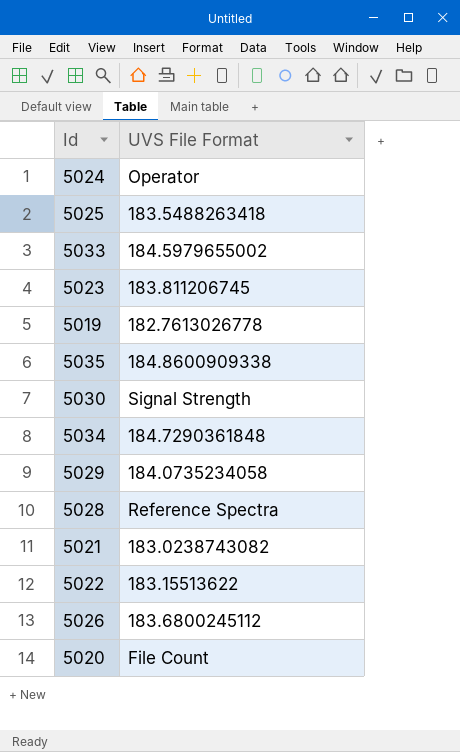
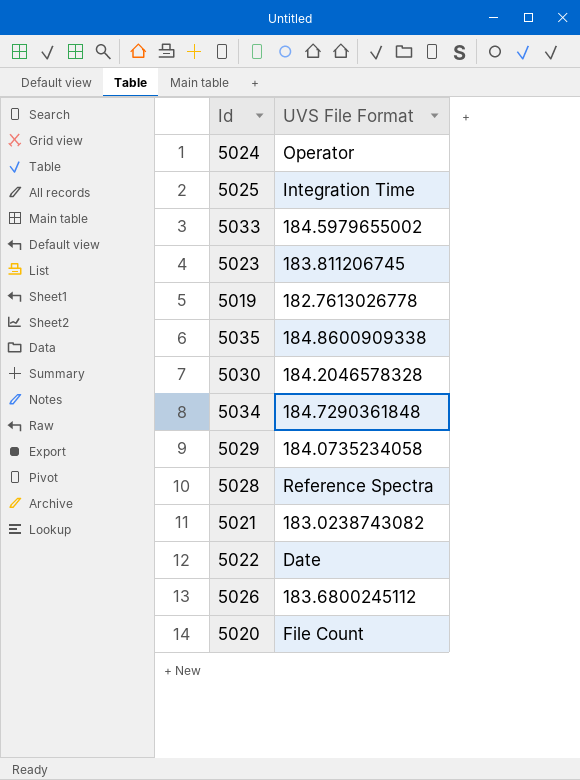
5025 | UVS File Format: 183.5488263418 -> Integration Time
5030 | UVS File Format: Signal Strength -> 184.2046578328
5022 | UVS File Format: 183.15513622 -> Date

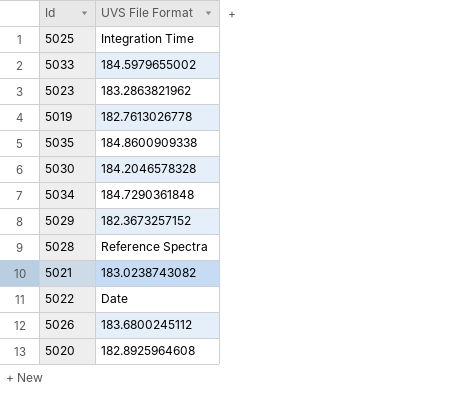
row 5024: Operator -> none
5023 | UVS File Format: 183.811206745 -> 183.2863821962
5029 | UVS File Format: 184.0735234058 -> 182.3673257152
5020 | UVS File Format: File Count -> 182.8925964608

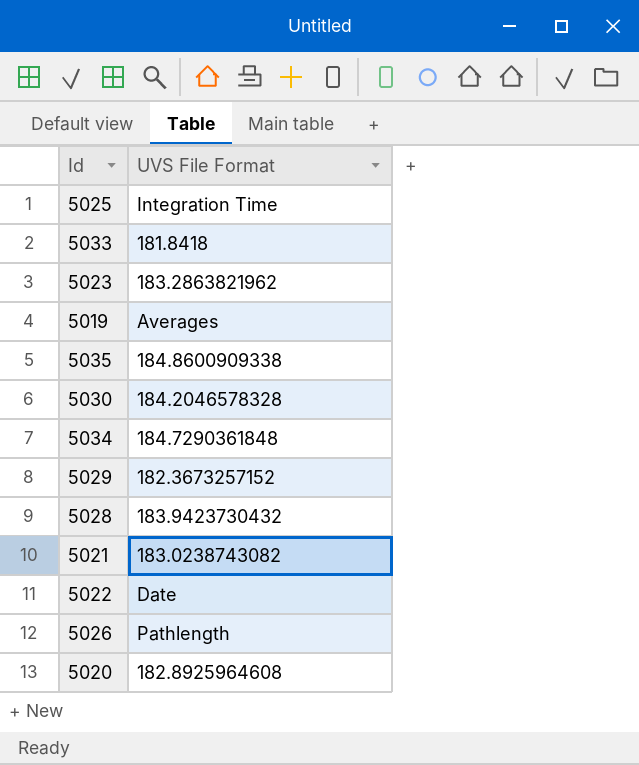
5033 | UVS File Format: 184.5979655002 -> 181.8418
5019 | UVS File Format: 182.7613026778 -> Averages
5028 | UVS File Format: Reference Spectra -> 183.9423730432
5026 | UVS File Format: 183.6800245112 -> Pathlength

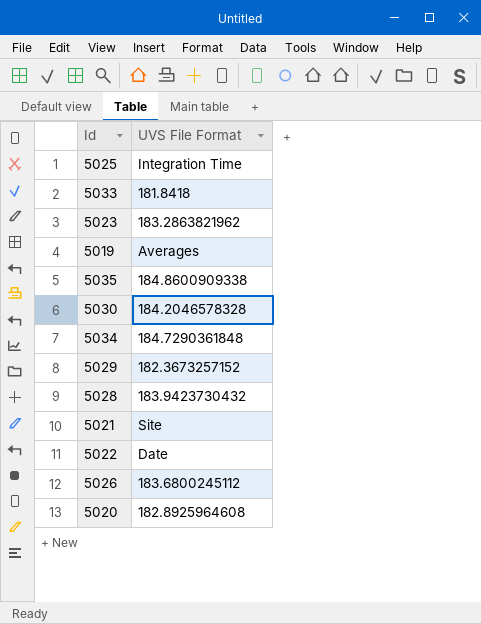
5021 | UVS File Format: 183.0238743082 -> Site
5026 | UVS File Format: Pathlength -> 183.6800245112

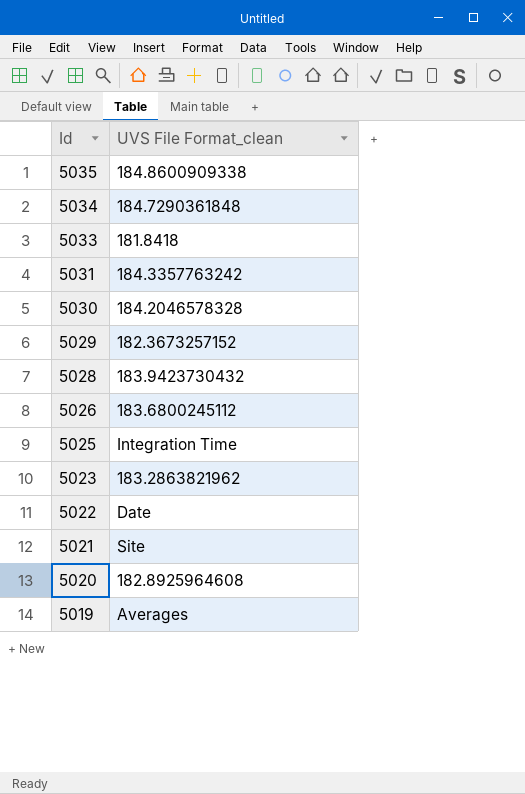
row order: none -> Id descending
column name: UVS File Format -> UVS File Format_clean
row 5031: none -> 184.3357763242

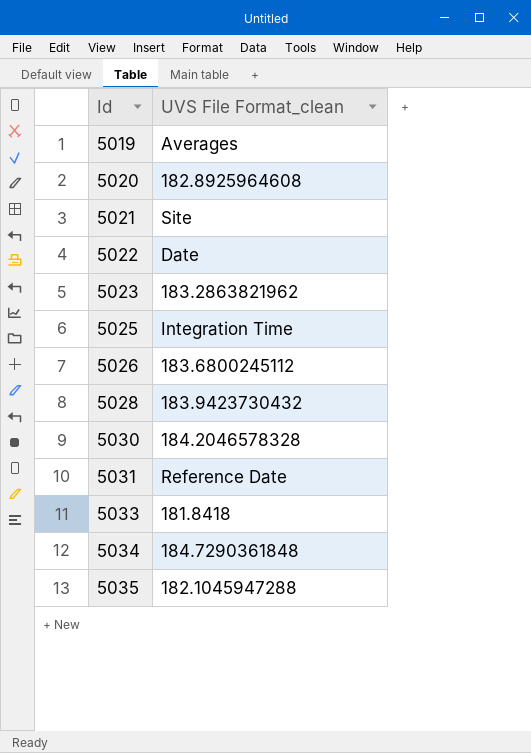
row order: Id descending -> Id ascending
row 5029: 182.3673257152 -> none
5031 | UVS File Format_clean: 184.3357763242 -> Reference Date
5035 | UVS File Format_clean: 184.8600909338 -> 182.1045947288

